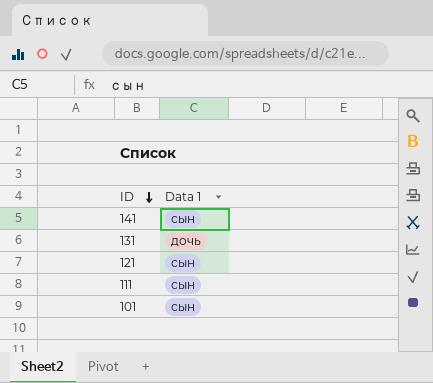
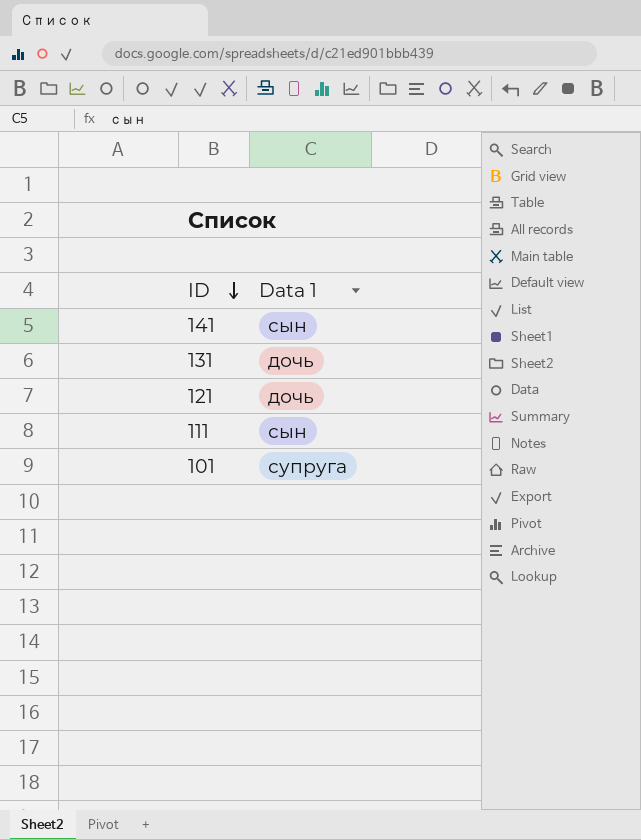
121 | Data 1: сын -> дочь
101 | Data 1: сын -> супруга

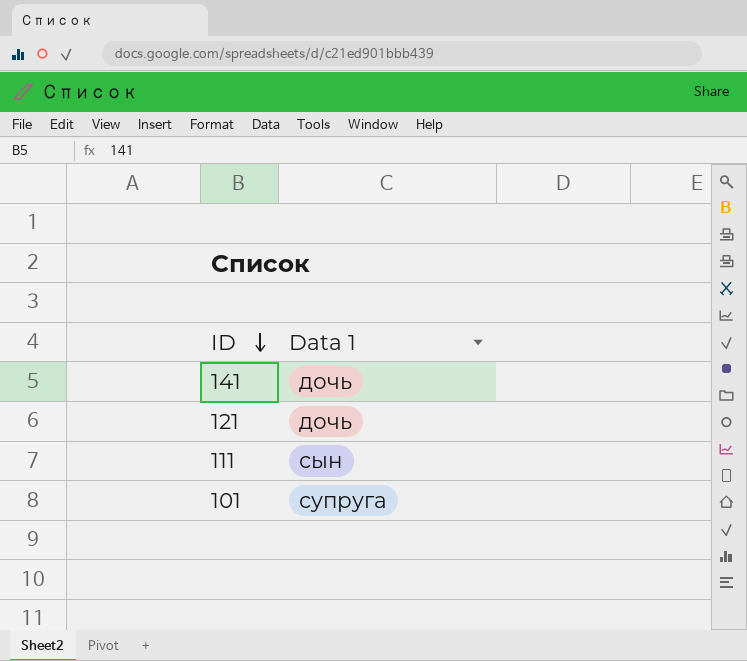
row 131: дочь -> none
141 | Data 1: сын -> дочь

